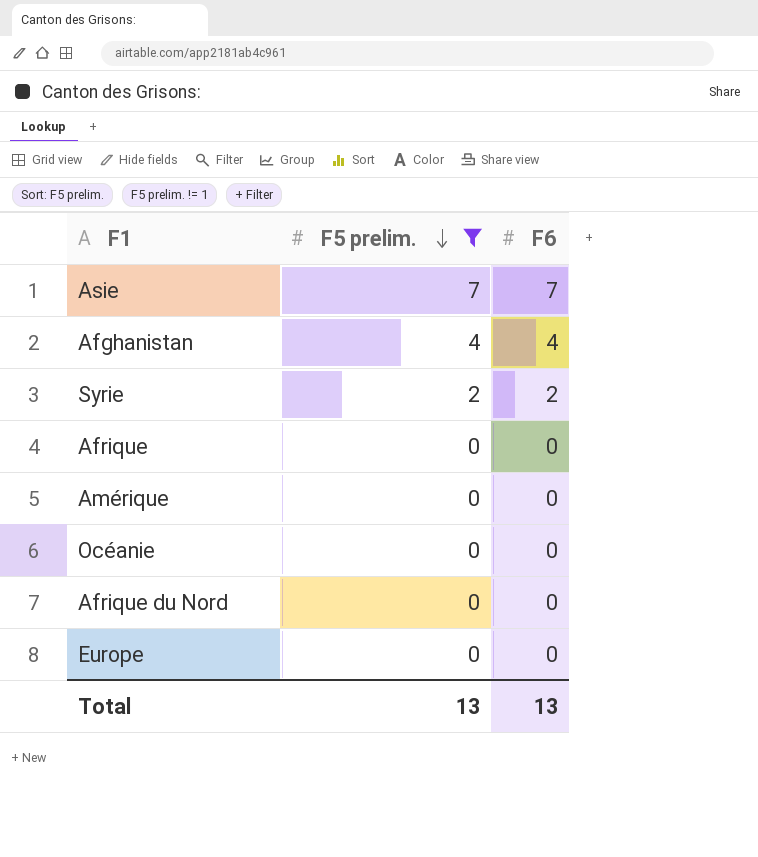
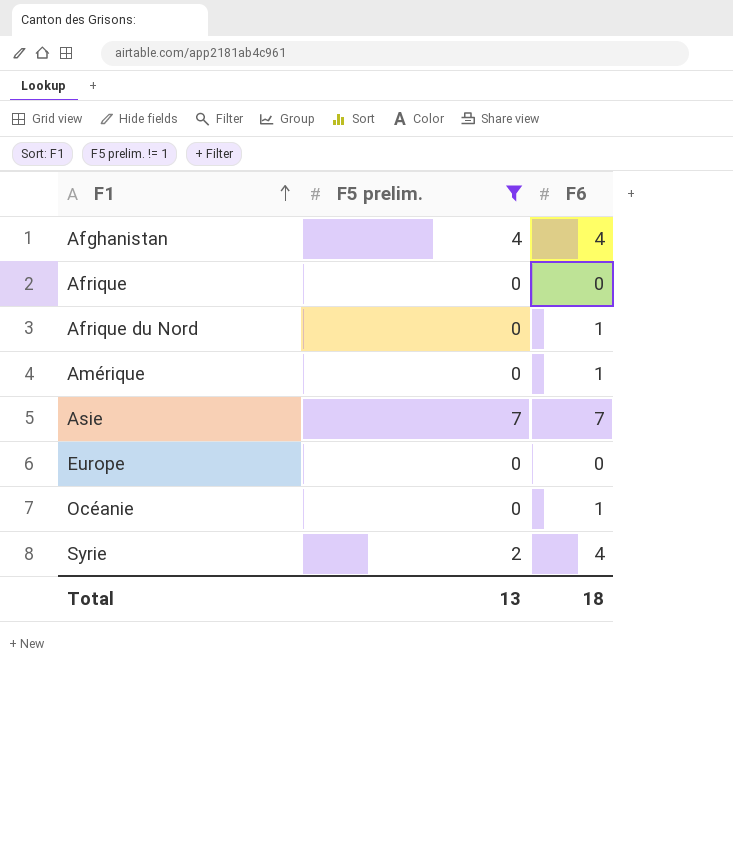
row order: F5 prelim. descending -> F1 ascending
Afrique du Nord | F6: 0 -> 1
Amérique | F6: 0 -> 1
Océanie | F6: 0 -> 1
Syrie | F6: 2 -> 4
Total | F6: 13 -> 18

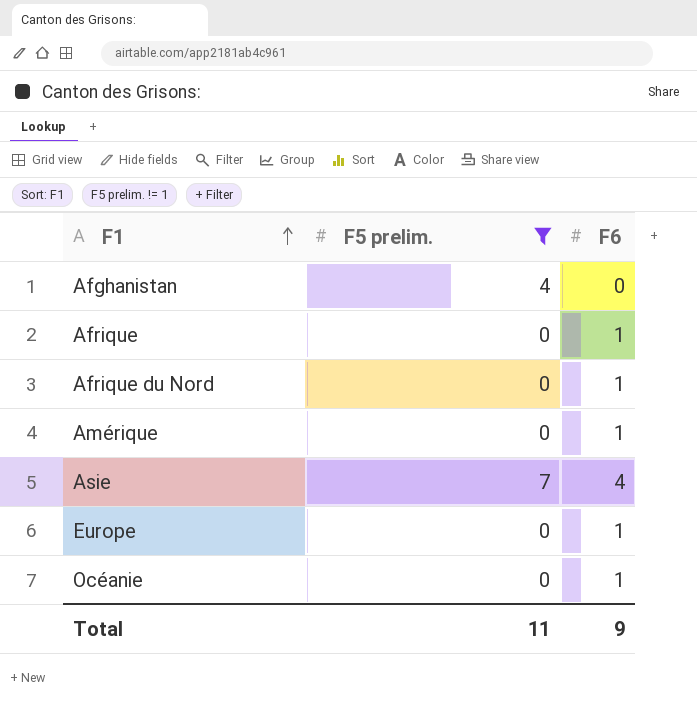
row Syrie: 2 | 4 -> none
Afghanistan | F6: 4 -> 0
Afrique | F6: 0 -> 1
Asie | F6: 7 -> 4
Europe | F6: 0 -> 1
Total | F5 prelim.: 13 -> 11
Total | F6: 18 -> 9

